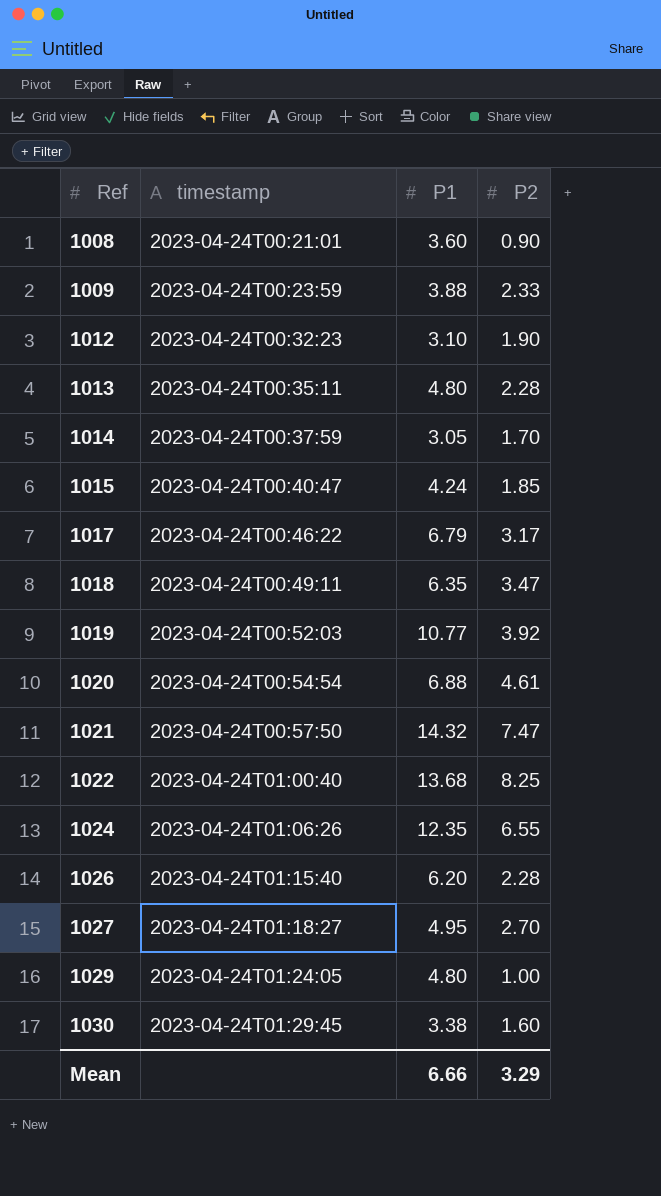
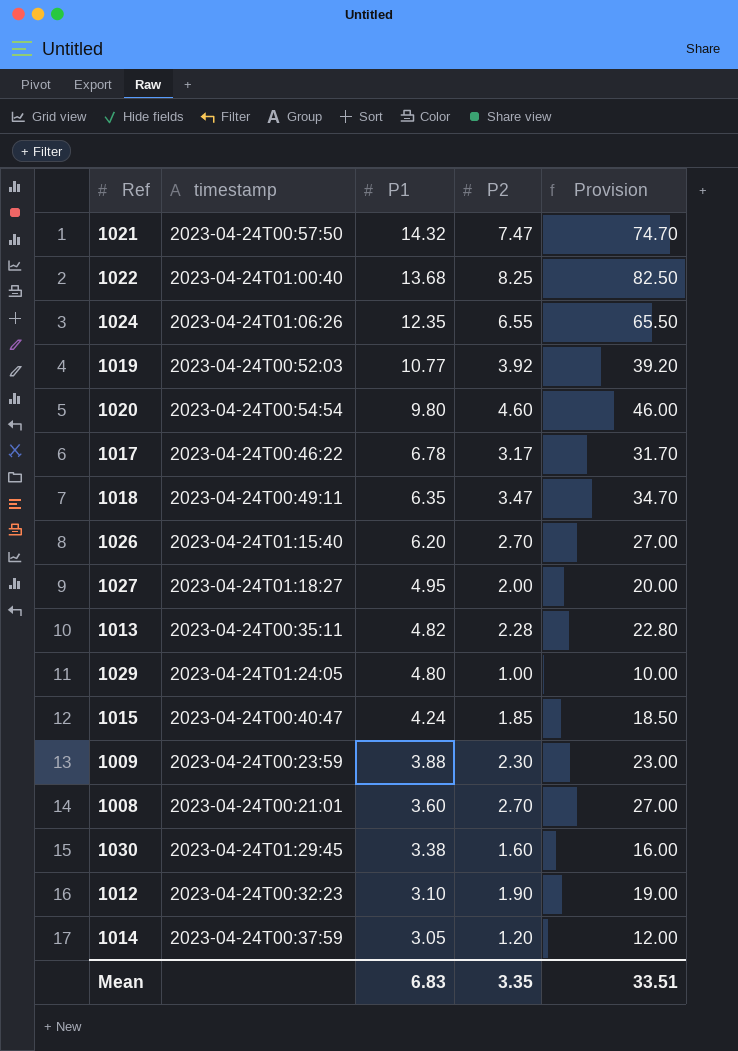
row order: Ref ascending -> P1 descending
column Provision | formula: none -> [P2] * 10
1020 | P1: 6.88 -> 9.80
1020 | P2: 4.61 -> 4.60
1017 | P1: 6.79 -> 6.78
1026 | P2: 2.28 -> 2.70
1027 | P2: 2.70 -> 2.00
1013 | P1: 4.80 -> 4.82
1009 | P2: 2.33 -> 2.30
1008 | P2: 0.90 -> 2.70
1014 | P2: 1.70 -> 1.20
Mean | P1: 6.66 -> 6.83
Mean | P2: 3.29 -> 3.35

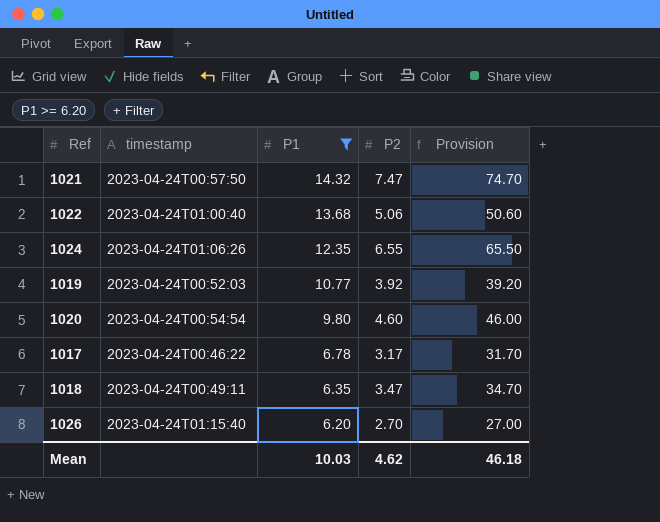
filter: none -> P1 >= 6.20
1022 | P2: 8.25 -> 5.06
1022 | Provision: 82.50 -> 50.60
Mean | P1: 6.83 -> 10.03
Mean | P2: 3.35 -> 4.62
Mean | Provision: 33.51 -> 46.18

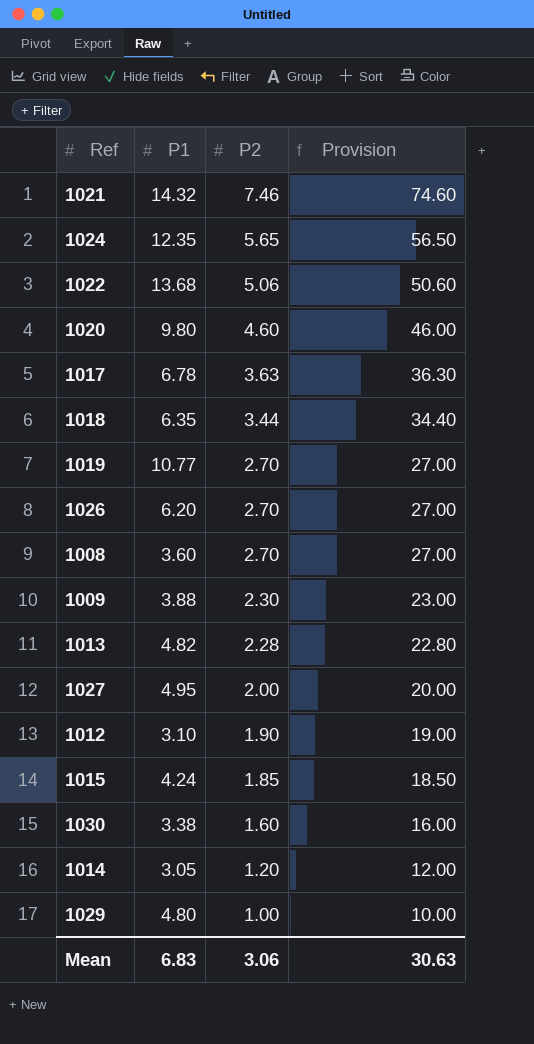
filter: P1 >= 6.20 -> none
row order: P1 descending -> P2 descending
column timestamp | position: 2 -> none
1021 | P2: 7.47 -> 7.46
1021 | Provision: 74.70 -> 74.60
1024 | P2: 6.55 -> 5.65
1024 | Provision: 65.50 -> 56.50
1017 | P2: 3.17 -> 3.63
1017 | Provision: 31.70 -> 36.30
1018 | P2: 3.47 -> 3.44
1018 | Provision: 34.70 -> 34.40
1019 | P2: 3.92 -> 2.70
1019 | Provision: 39.20 -> 27.00
Mean | P1: 10.03 -> 6.83
Mean | P2: 4.62 -> 3.06
Mean | Provision: 46.18 -> 30.63

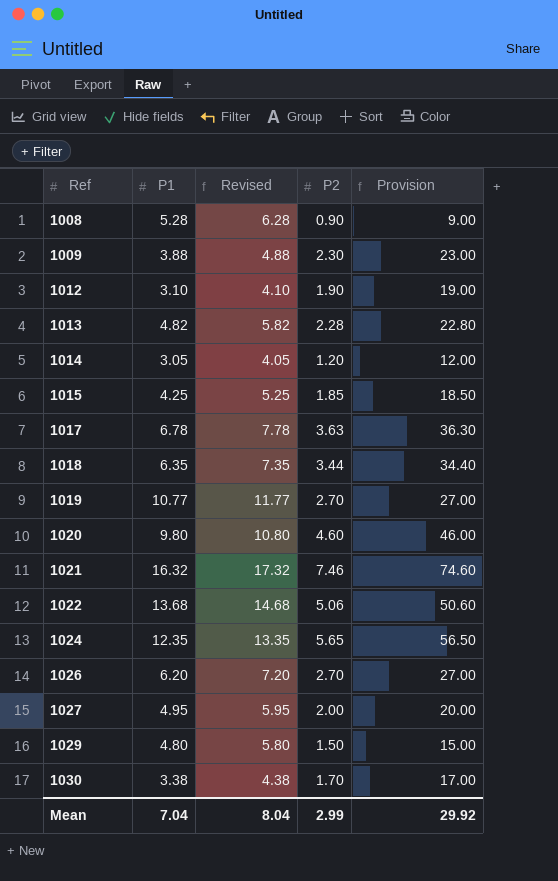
row order: P2 descending -> Ref ascending
column Revised | formula: none -> [P1] + 1
1008 | P1: 3.60 -> 5.28
1008 | P2: 2.70 -> 0.90
1008 | Provision: 27.00 -> 9.00
1015 | P1: 4.24 -> 4.25
1021 | P1: 14.32 -> 16.32
1029 | P2: 1.00 -> 1.50
1029 | Provision: 10.00 -> 15.00
1030 | P2: 1.60 -> 1.70
1030 | Provision: 16.00 -> 17.00
Mean | P1: 6.83 -> 7.04
Mean | P2: 3.06 -> 2.99
Mean | Provision: 30.63 -> 29.92

